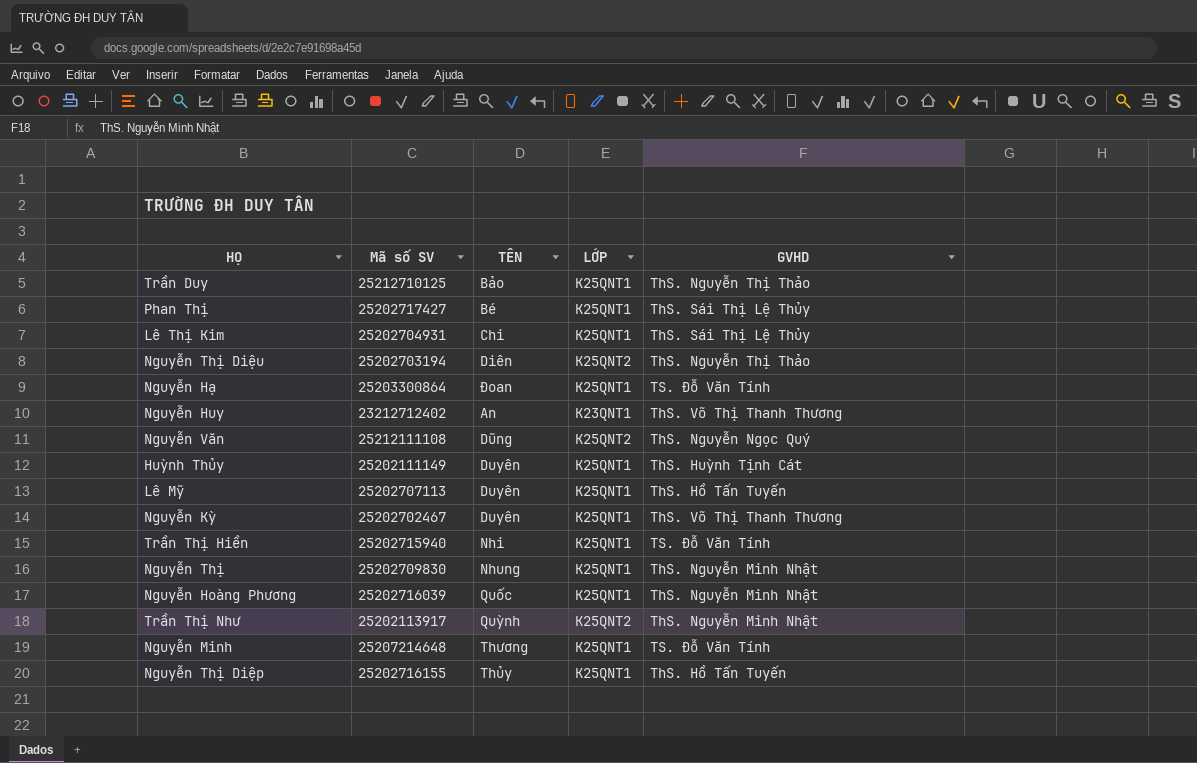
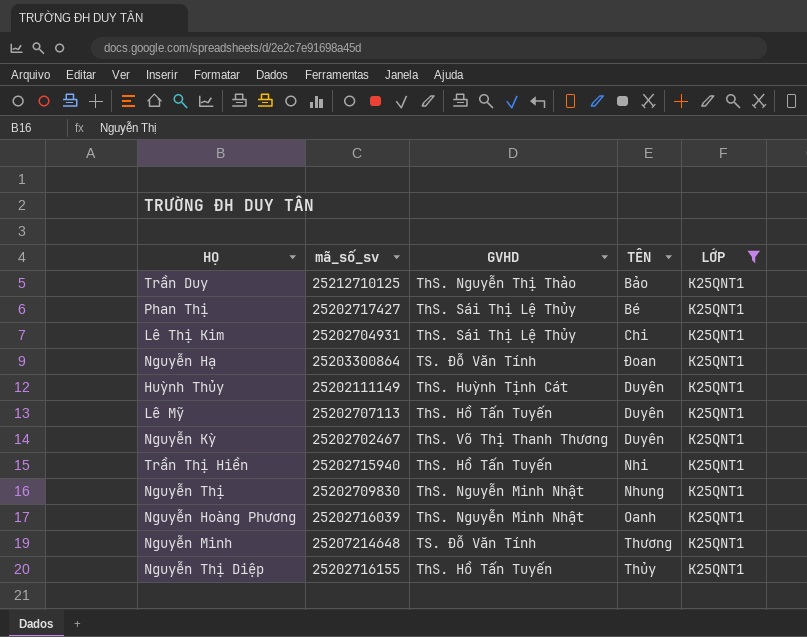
filter: none -> LỚP = K25QNT1
column name: Mã số SV -> mã_số_sv
column GVHD | position: 5 -> 3
Trần Thị Hiền | GVHD: TS. Đỗ Văn Tính -> ThS. Hồ Tấn Tuyến
Nguyễn Hoàng Phương | TÊN: Quốc -> Oanh

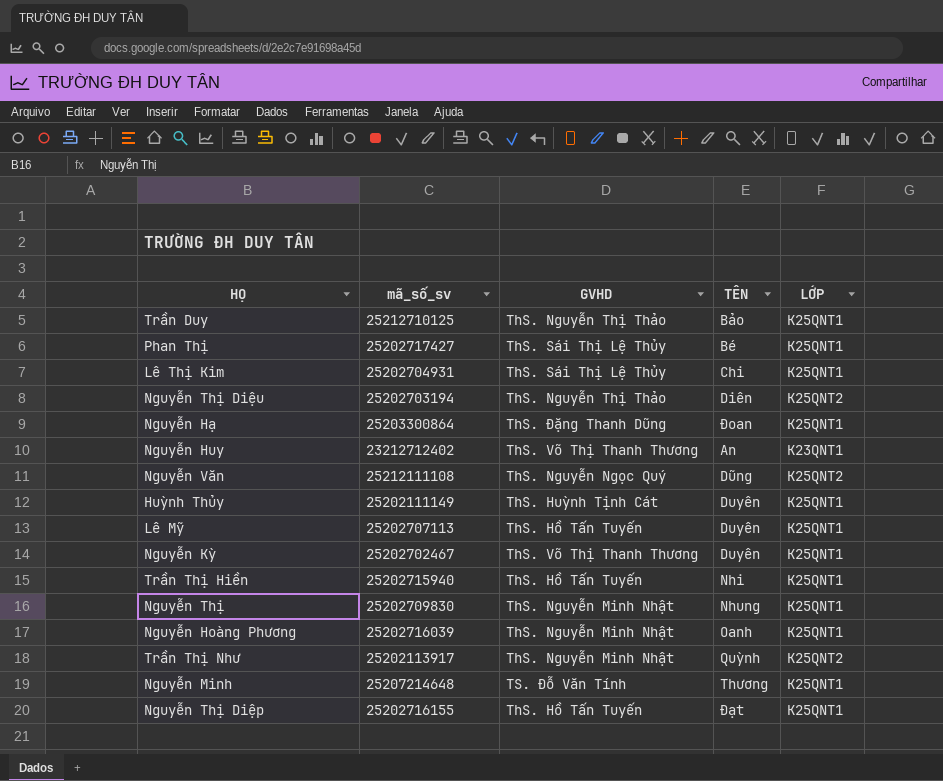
filter: LỚP = K25QNT1 -> none
Nguyễn Hạ | GVHD: TS. Đỗ Văn Tính -> ThS. Đặng Thanh Dũng
Nguyễn Thị Diệp | TÊN: Thủy -> Đạt

